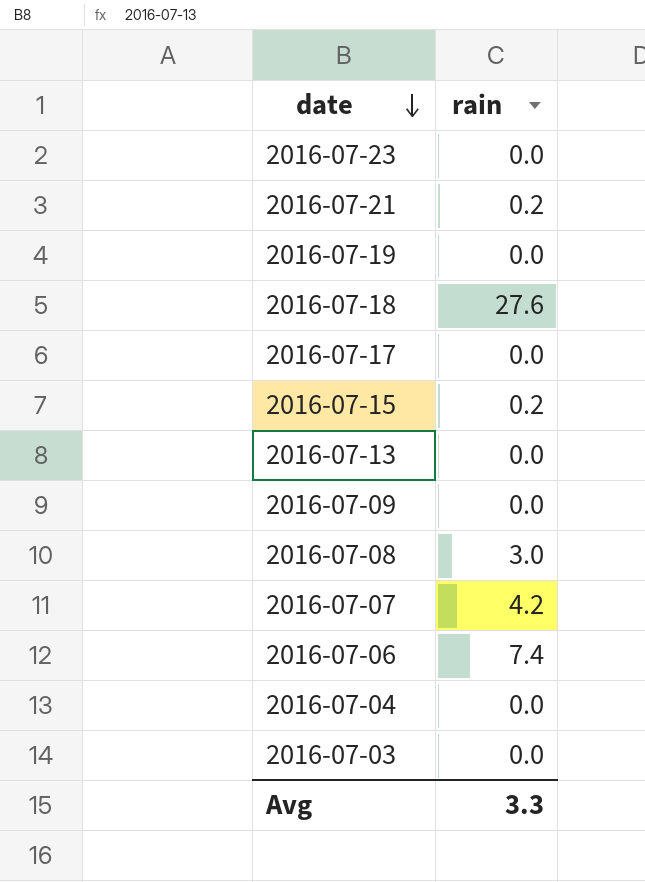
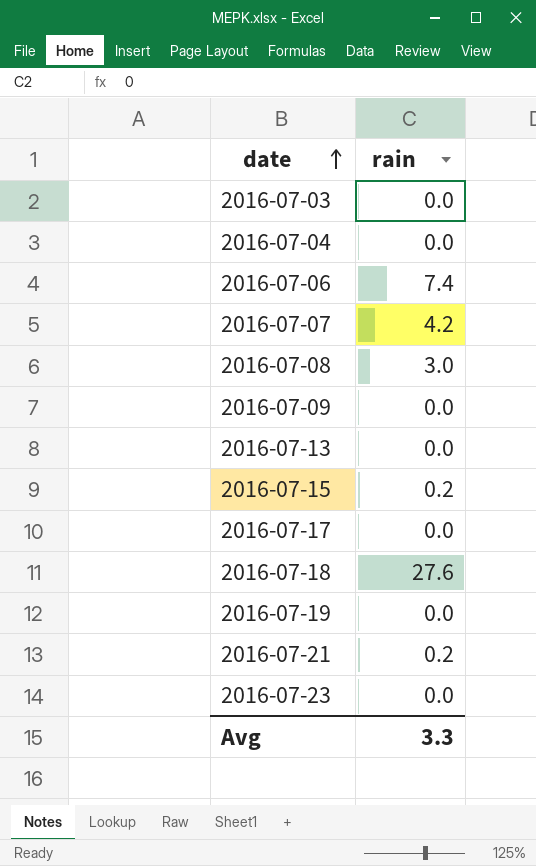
row order: date descending -> date ascending

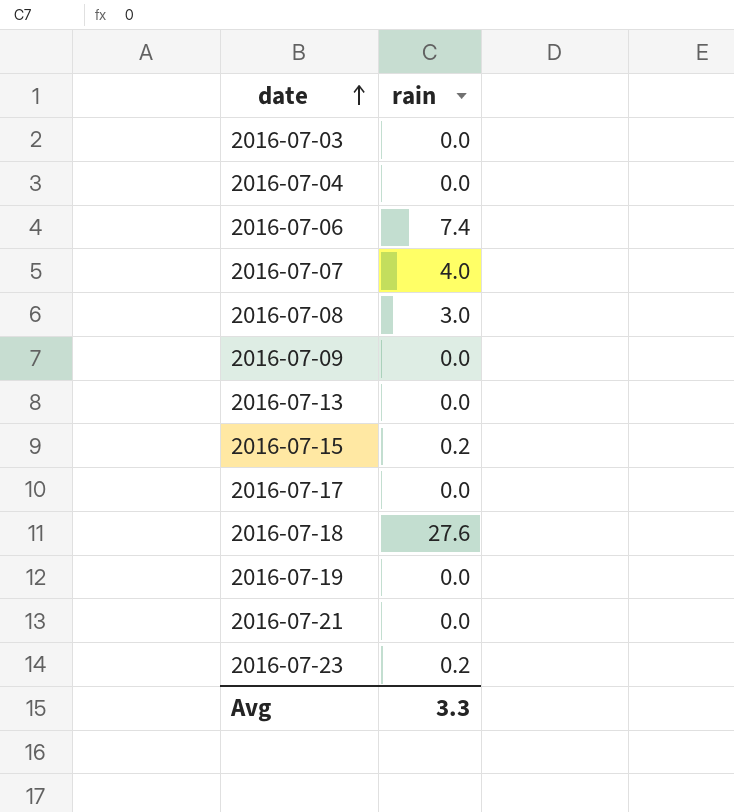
2016-07-07 | rain: 4.2 -> 4.0
2016-07-21 | rain: 0.2 -> 0.0
2016-07-23 | rain: 0.0 -> 0.2

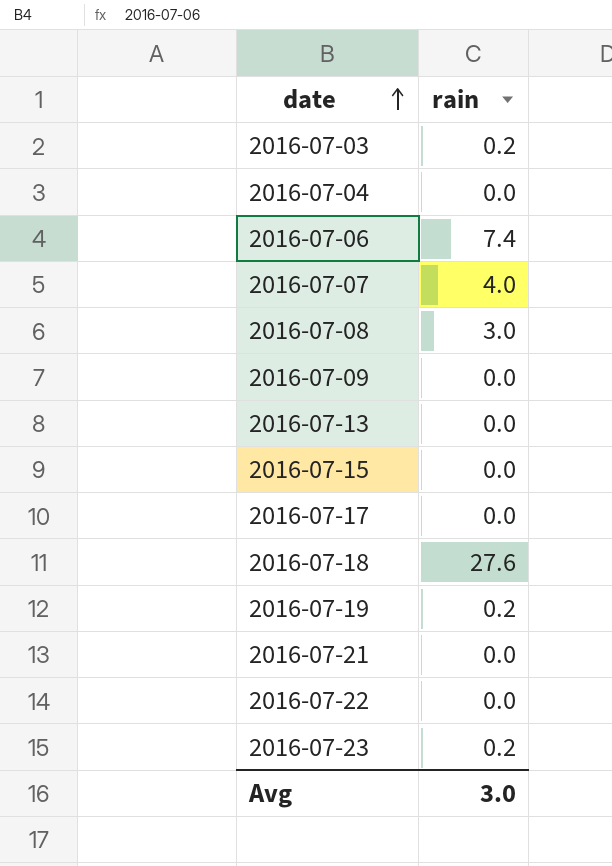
2016-07-03 | rain: 0.0 -> 0.2
2016-07-15 | rain: 0.2 -> 0.0
2016-07-19 | rain: 0.0 -> 0.2
row 2016-07-22: none -> 0.0
Avg | rain: 3.3 -> 3.0

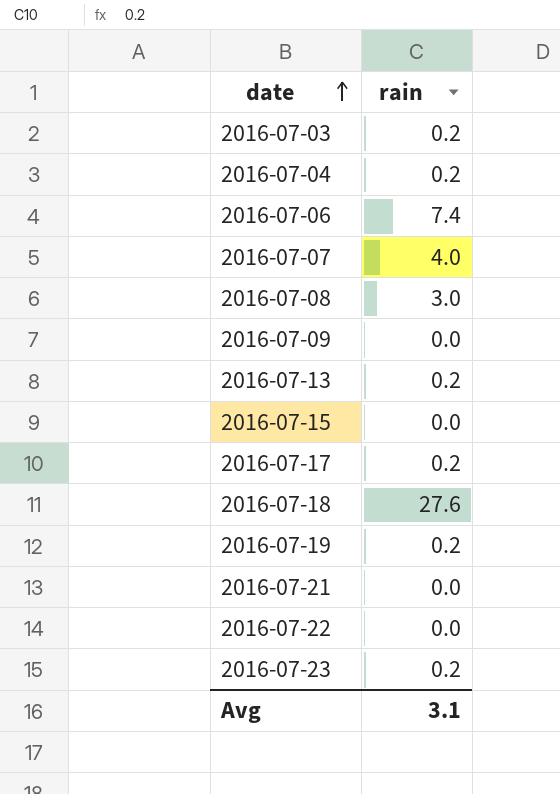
2016-07-04 | rain: 0.0 -> 0.2
2016-07-13 | rain: 0.0 -> 0.2
2016-07-17 | rain: 0.0 -> 0.2
Avg | rain: 3.0 -> 3.1

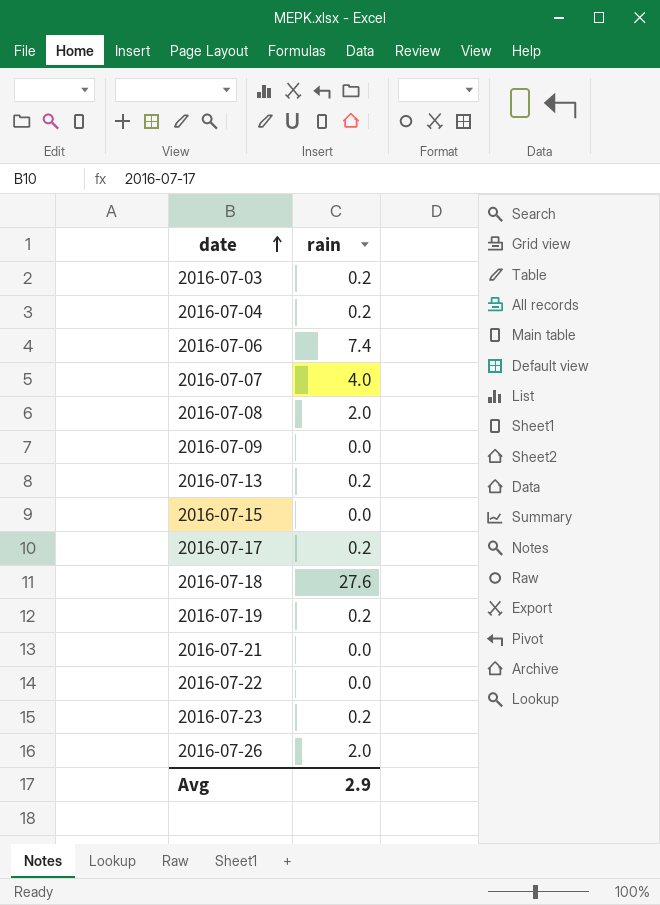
2016-07-08 | rain: 3.0 -> 2.0
row 2016-07-26: none -> 2.0
Avg | rain: 3.1 -> 2.9

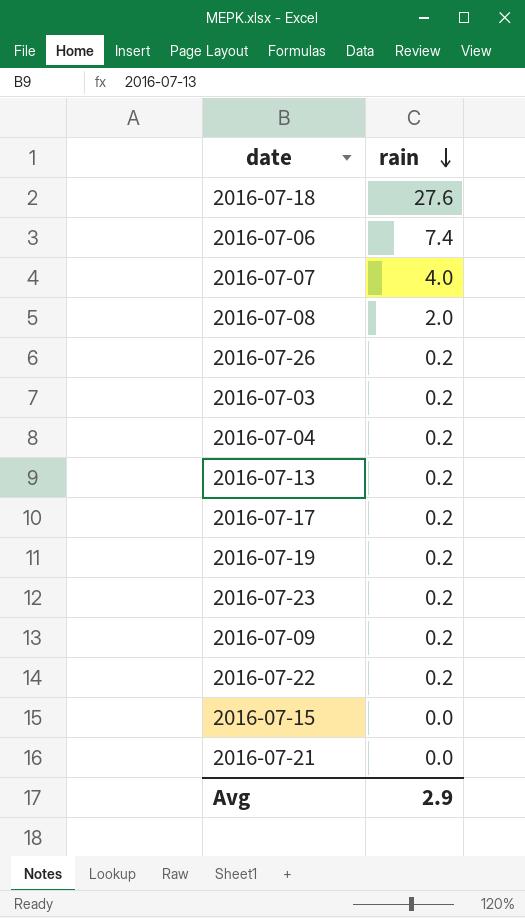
row order: date ascending -> rain descending
2016-07-26 | rain: 2.0 -> 0.2
2016-07-09 | rain: 0.0 -> 0.2
2016-07-22 | rain: 0.0 -> 0.2

